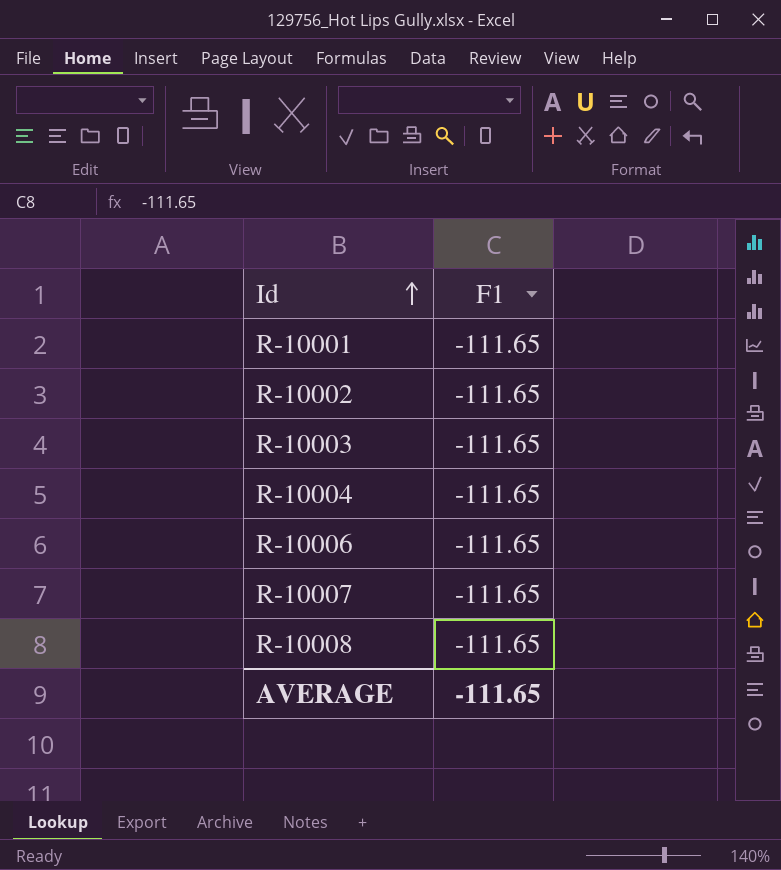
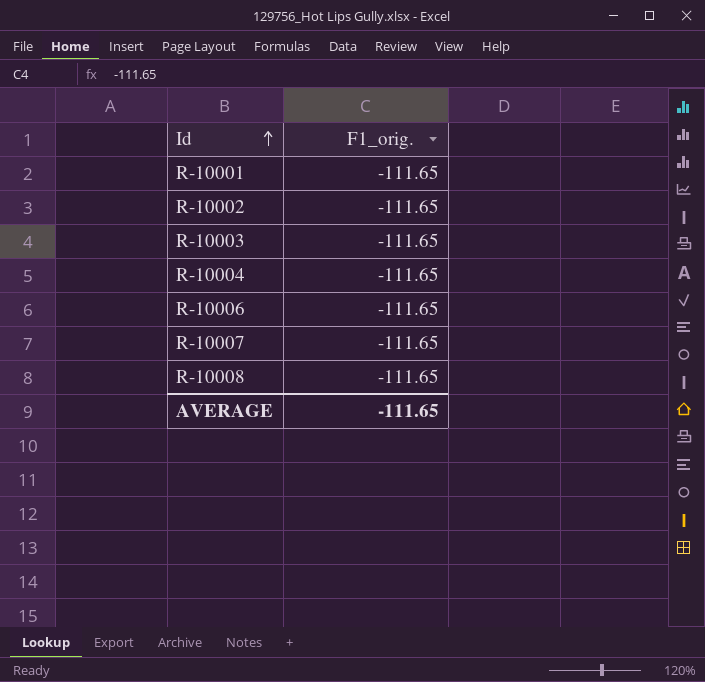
column name: F1 -> F1_orig.

